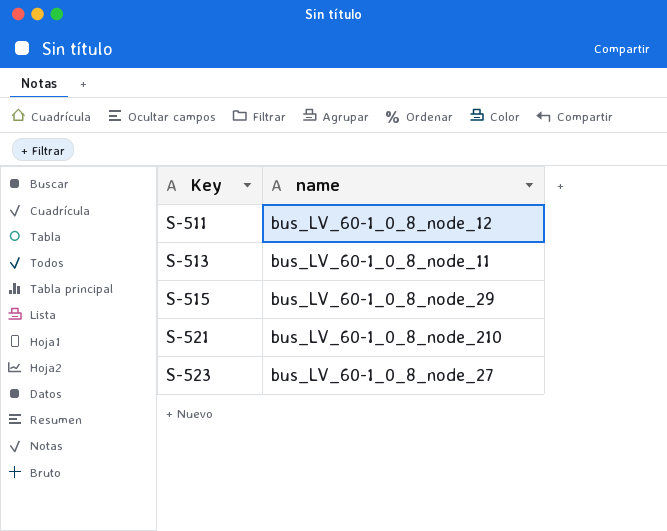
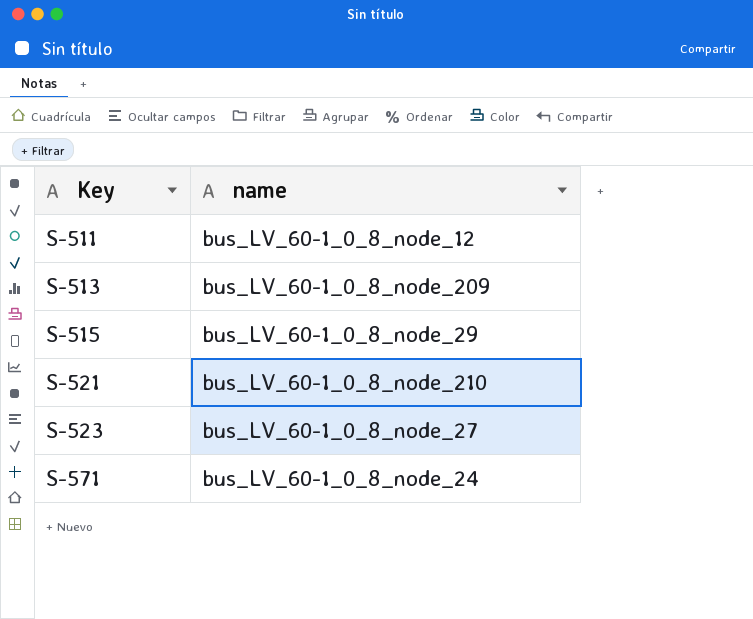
S-513 | name: bus_LV_60-1_0_8_node_11 -> bus_LV_60-1_0_8_node_209
row S-571: none -> bus_LV_60-1_0_8_node_24

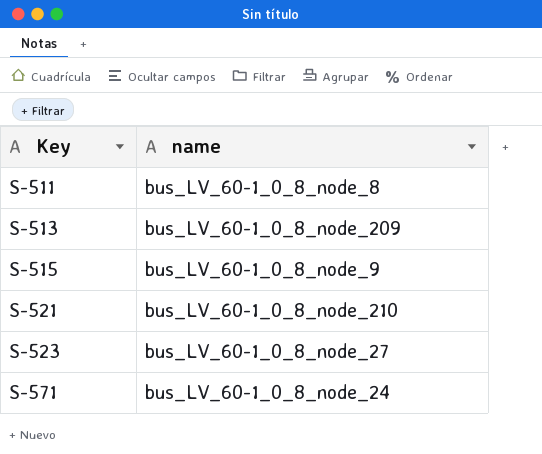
S-511 | name: bus_LV_60-1_0_8_node_12 -> bus_LV_60-1_0_8_node_8
S-515 | name: bus_LV_60-1_0_8_node_29 -> bus_LV_60-1_0_8_node_9

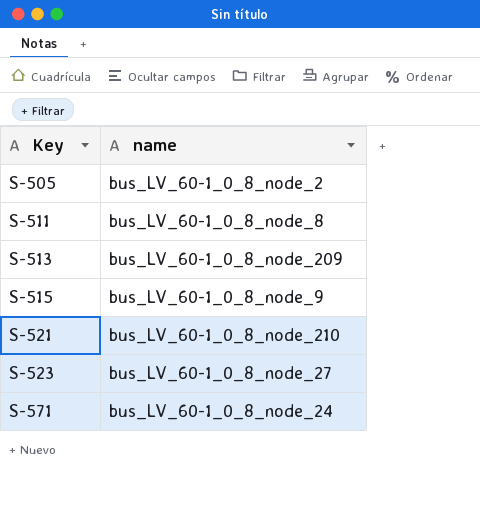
row S-505: none -> bus_LV_60-1_0_8_node_2

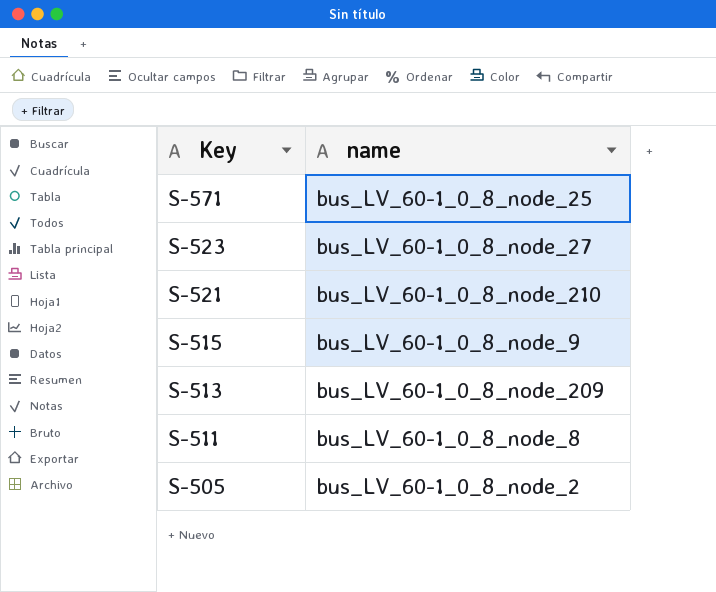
row order: Key ascending -> Key descending
S-571 | name: bus_LV_60-1_0_8_node_24 -> bus_LV_60-1_0_8_node_25

